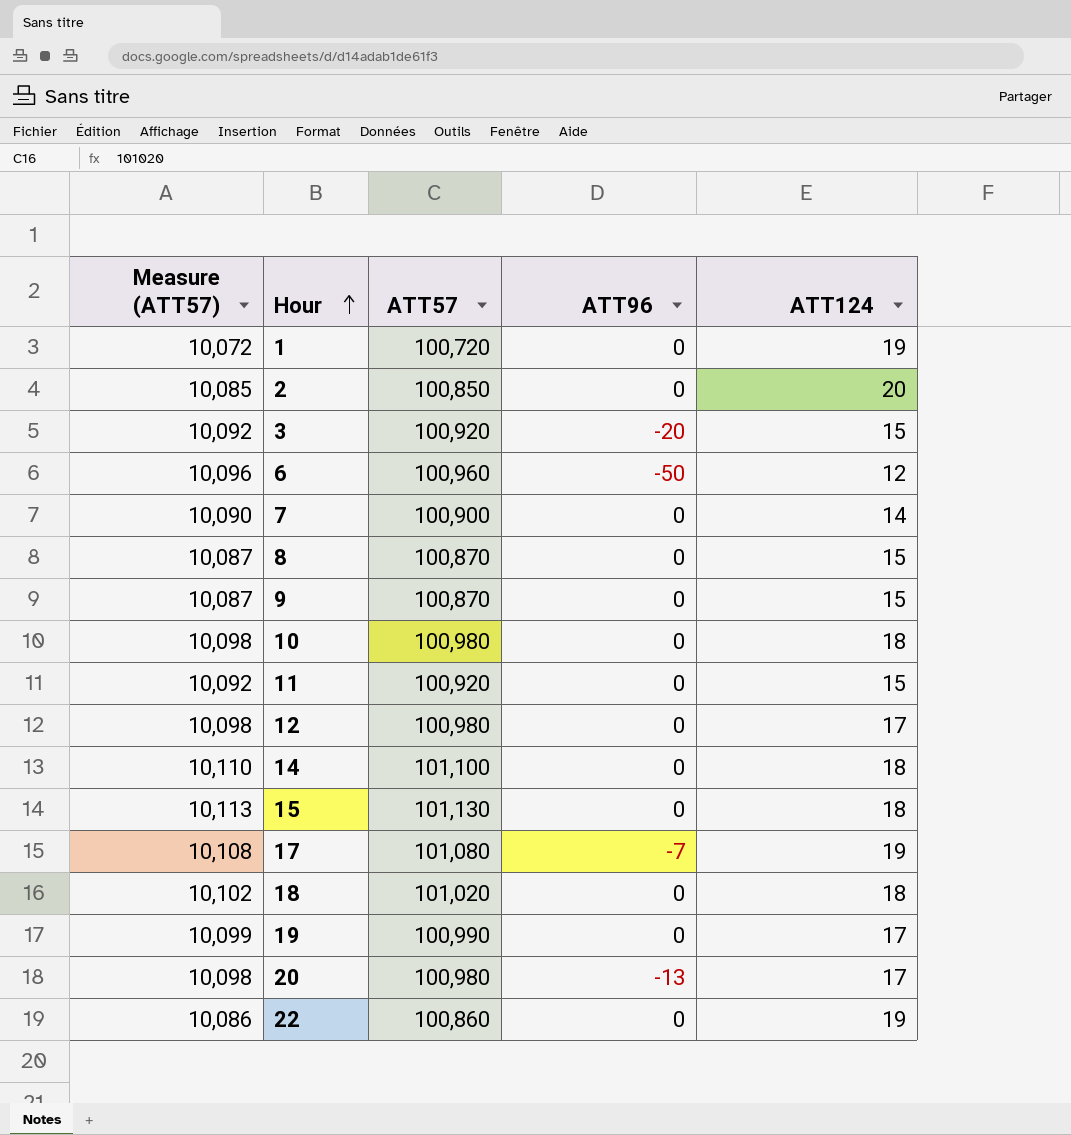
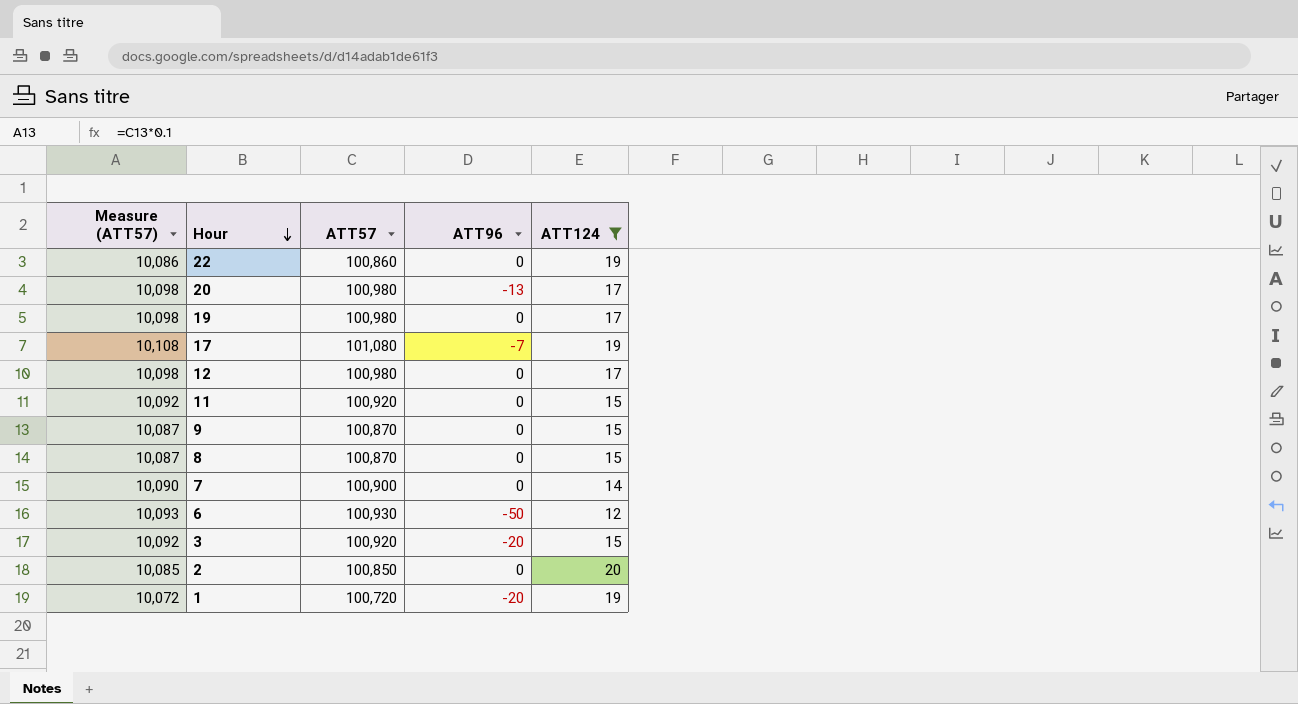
filter: none -> ATT124 != 18
row order: Hour ascending -> Hour descending
19 | Measure (ATT57): 10,099 -> 10,098
19 | ATT57: 100,990 -> 100,980
6 | Measure (ATT57): 10,096 -> 10,093
6 | ATT57: 100,960 -> 100,930
1 | ATT96: 0 -> -20

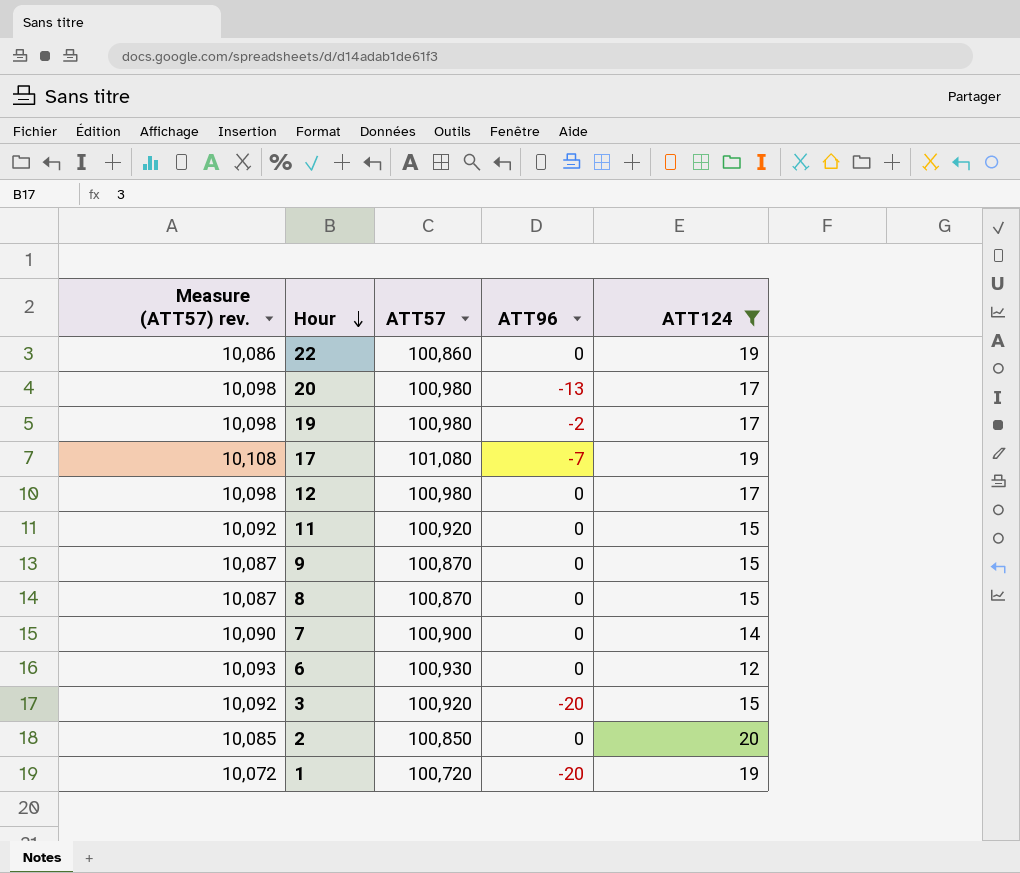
column name: Measure (ATT57) -> Measure (ATT57) rev.
19 | ATT96: 0 -> -2
6 | ATT96: -50 -> 0

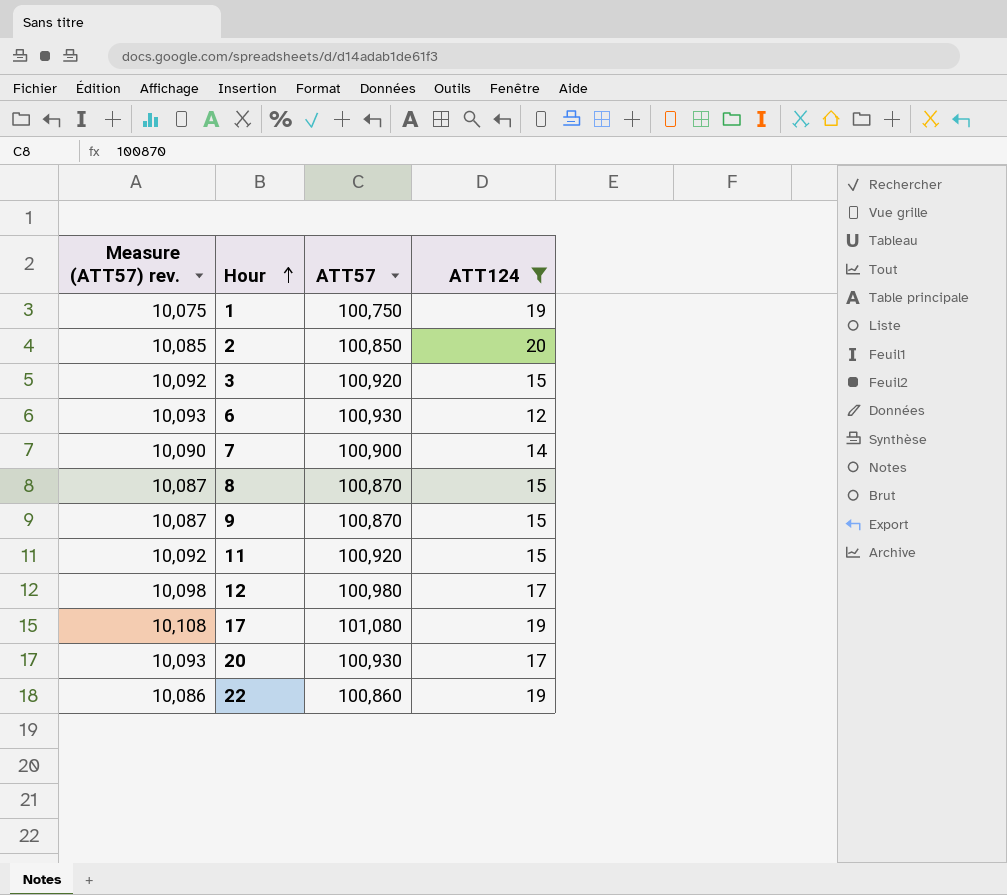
row order: Hour descending -> Hour ascending
column ATT96 | position: 4 -> none
row 19: 10,098 | 100,980 | -2 | 17 -> none
1 | Measure (ATT57) rev.: 10,072 -> 10,075
1 | ATT57: 100,720 -> 100,750
20 | Measure (ATT57) rev.: 10,098 -> 10,093
20 | ATT57: 100,980 -> 100,930

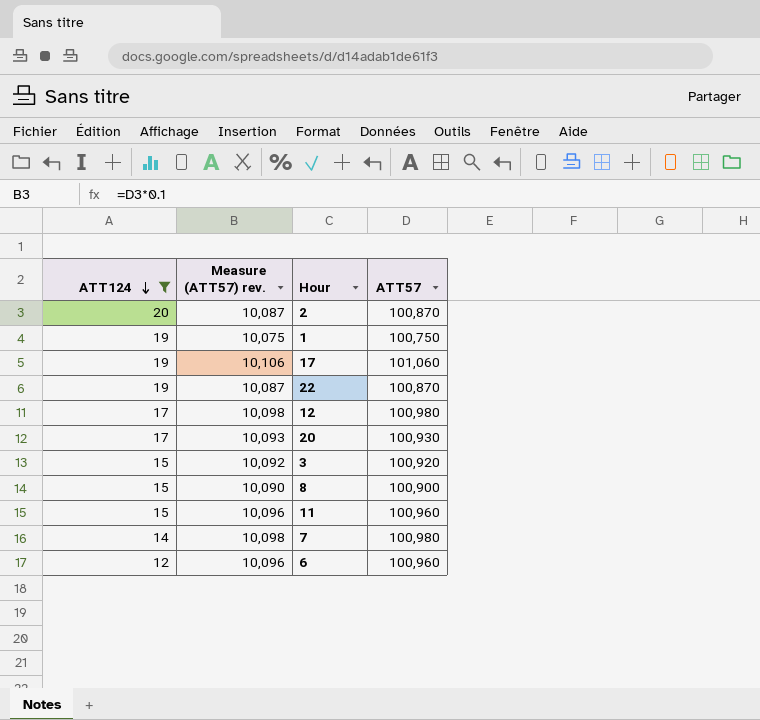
row order: Hour ascending -> ATT124 descending
column ATT124 | position: 4 -> 1
row 9: 10,087 | 100,870 | 15 -> none
2 | Measure (ATT57) rev.: 10,085 -> 10,087
2 | ATT57: 100,850 -> 100,870
17 | Measure (ATT57) rev.: 10,108 -> 10,106
17 | ATT57: 101,080 -> 101,060
22 | Measure (ATT57) rev.: 10,086 -> 10,087
22 | ATT57: 100,860 -> 100,870
8 | Measure (ATT57) rev.: 10,087 -> 10,090
8 | ATT57: 100,870 -> 100,900
11 | Measure (ATT57) rev.: 10,092 -> 10,096
11 | ATT57: 100,920 -> 100,960
7 | Measure (ATT57) rev.: 10,090 -> 10,098
7 | ATT57: 100,900 -> 100,980
6 | Measure (ATT57) rev.: 10,093 -> 10,096
6 | ATT57: 100,930 -> 100,960

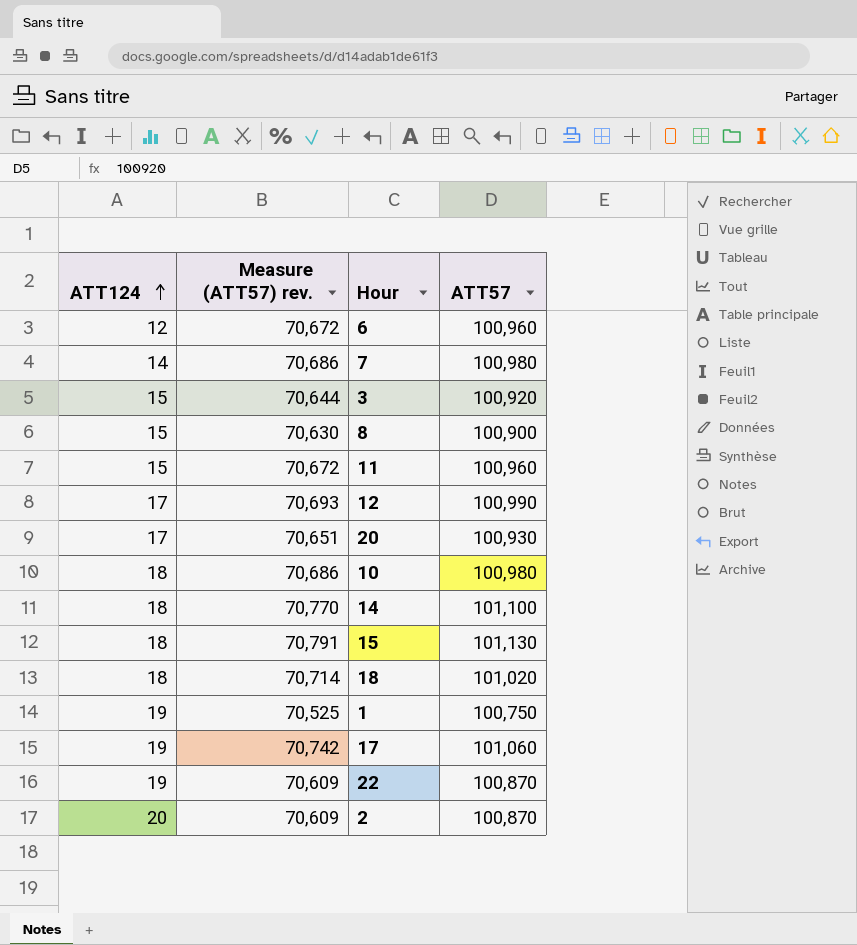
filter: ATT124 != 18 -> none
row order: ATT124 descending -> ATT124 ascending
column Measure (ATT57) rev. | formula: [ATT57] * 0.1 -> [ATT57] * 0.7
12 | ATT57: 100,980 -> 100,990

